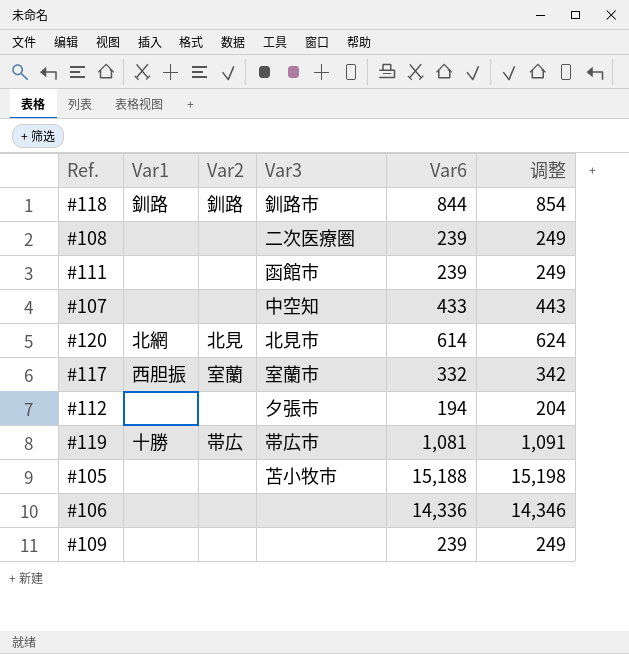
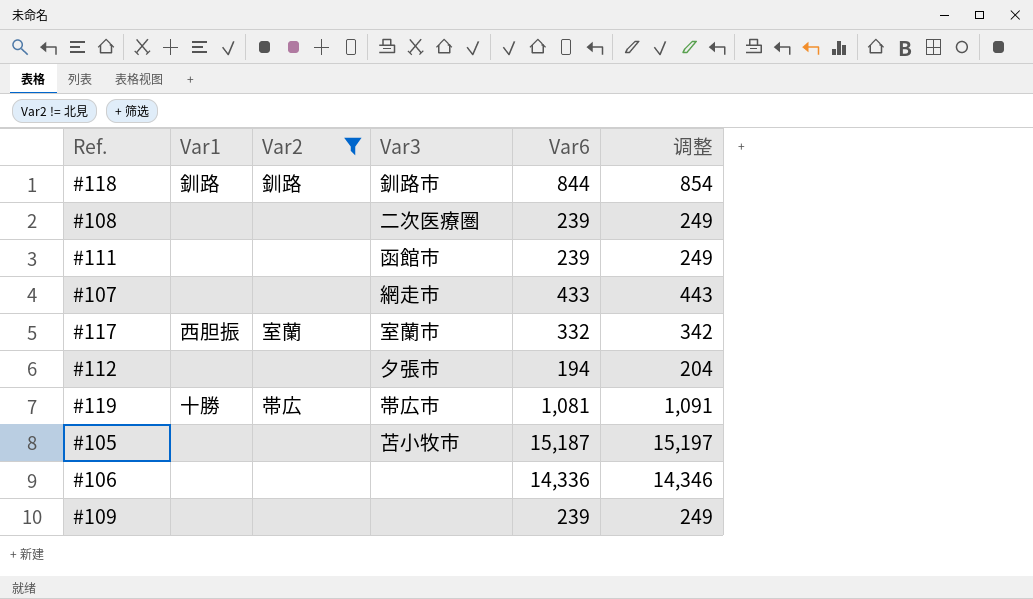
filter: none -> Var2 != 北見
#107 | Var3: 中空知 -> 網走市
#105 | Var6: 15,188 -> 15,187
#105 | 调整: 15,198 -> 15,197

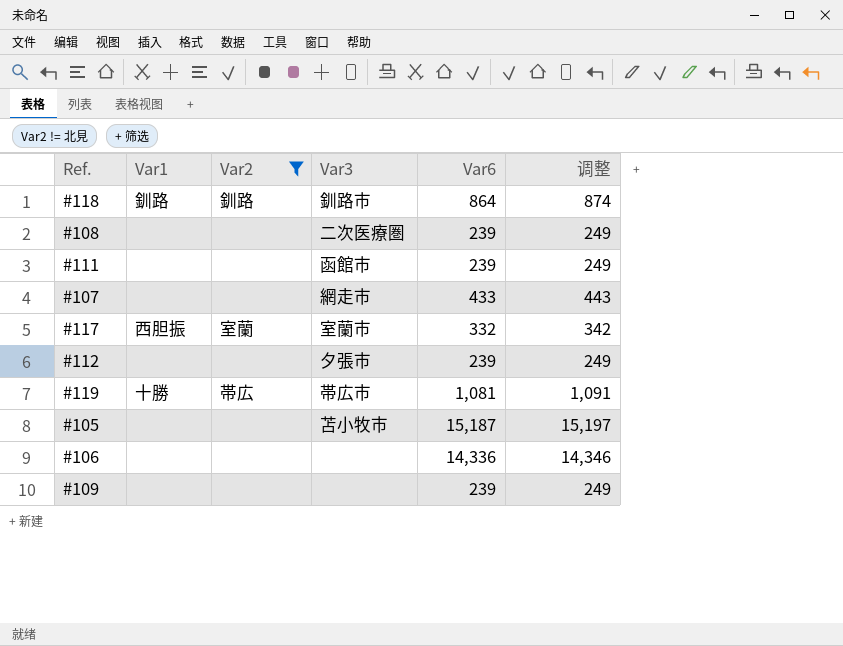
#118 | Var6: 844 -> 864
#118 | 调整: 854 -> 874
#112 | Var6: 194 -> 239
#112 | 调整: 204 -> 249

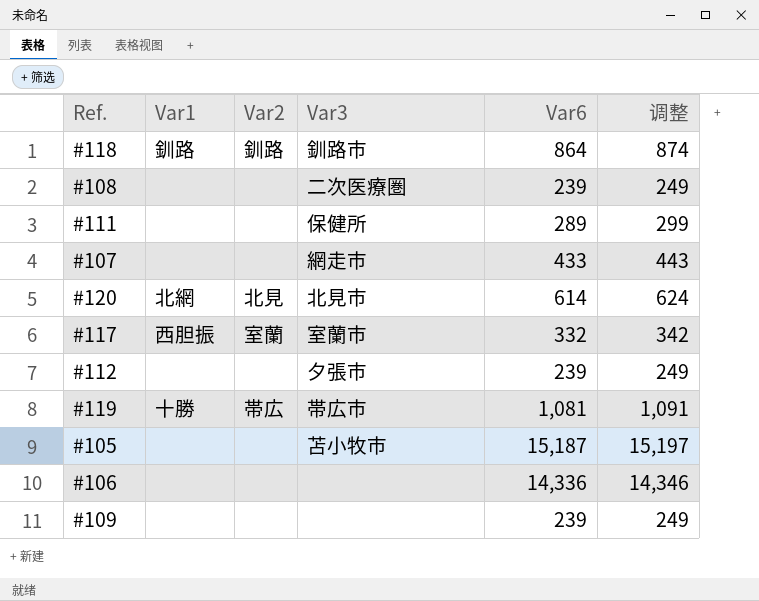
filter: Var2 != 北見 -> none
#111 | Var3: 函館市 -> 保健所
#111 | Var6: 239 -> 289
#111 | 调整: 249 -> 299

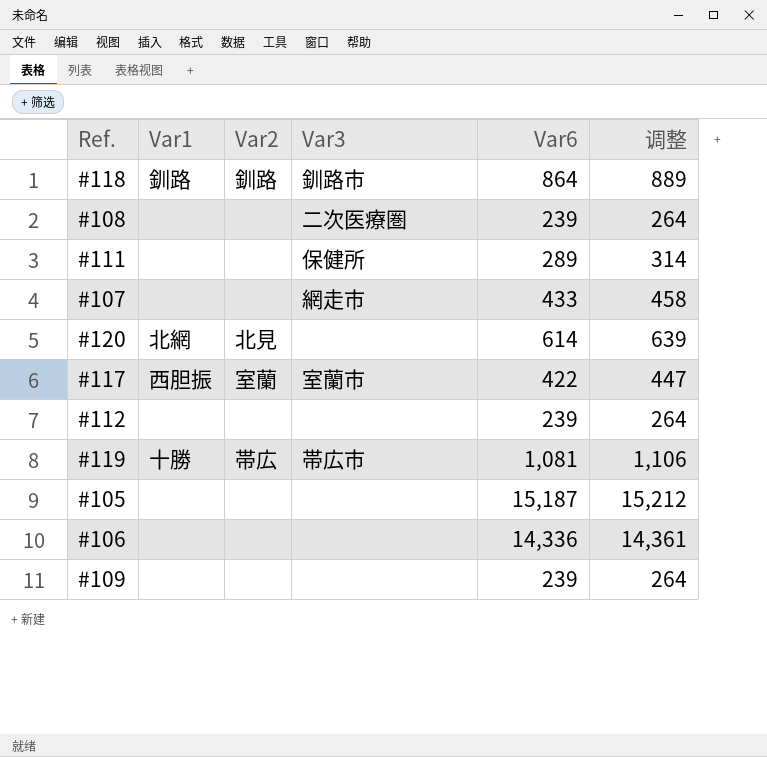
column 调整 | formula: [Var6] + 10 -> [Var6] + 25
#120 | Var3: 北見市 -> none
#117 | Var6: 332 -> 422
#112 | Var3: 夕張市 -> none
#105 | Var3: 苫小牧市 -> none

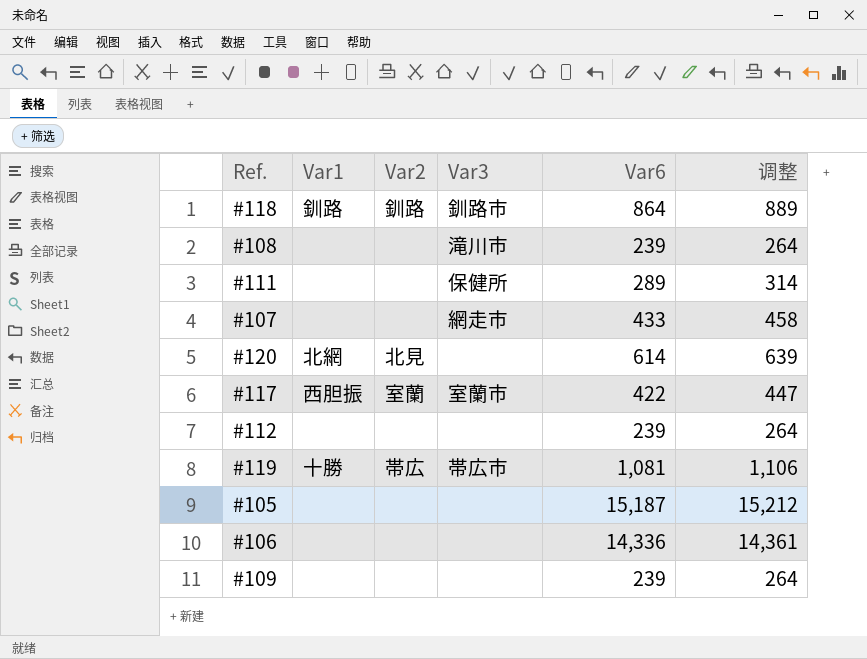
#108 | Var3: 二次医療圏 -> 滝川市

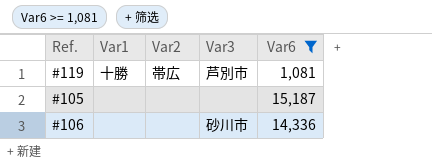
filter: none -> Var6 >= 1,081
column 调整 | formula: [Var6] + 25 -> none
#119 | Var3: 帯広市 -> 芦別市
#106 | Var3: none -> 砂川市

